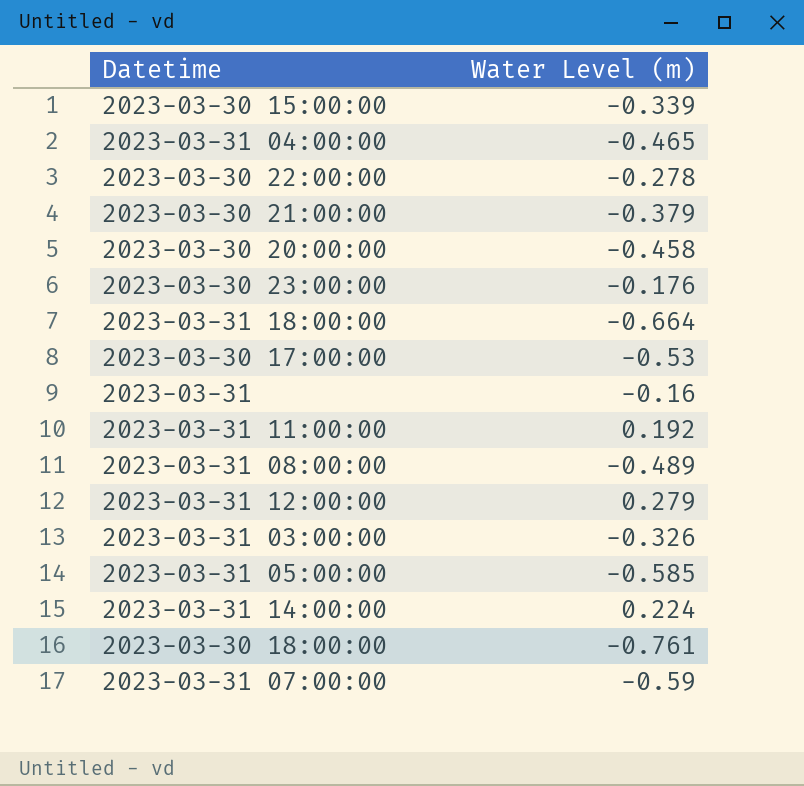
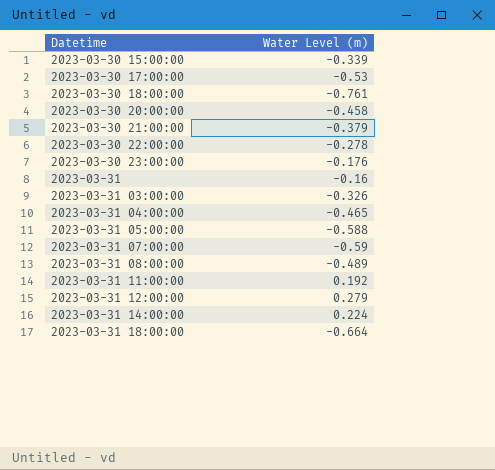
row order: none -> Datetime ascending
2023-03-31 05:00:00 | Water Level (m): -0.585 -> -0.588

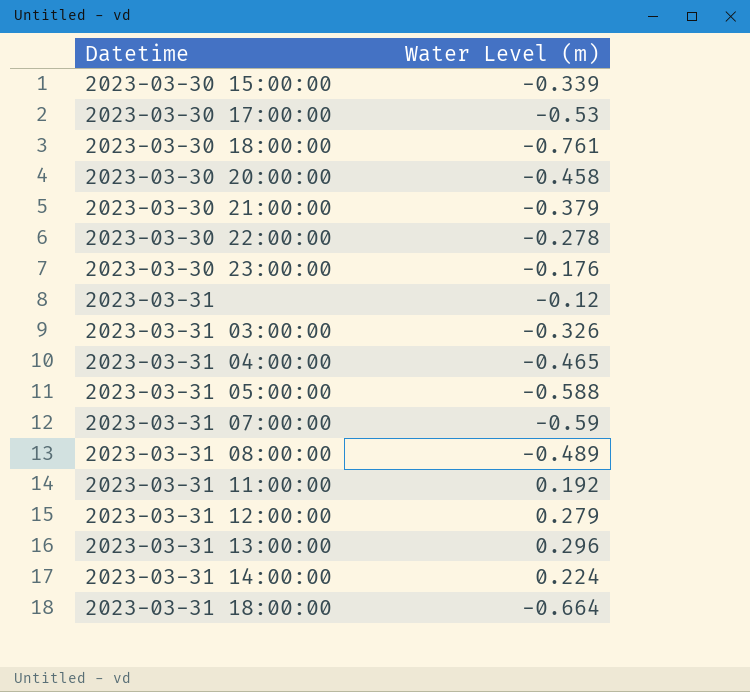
2023-03-31 | Water Level (m): -0.16 -> -0.12
row 2023-03-31 13:00:00: none -> 0.296

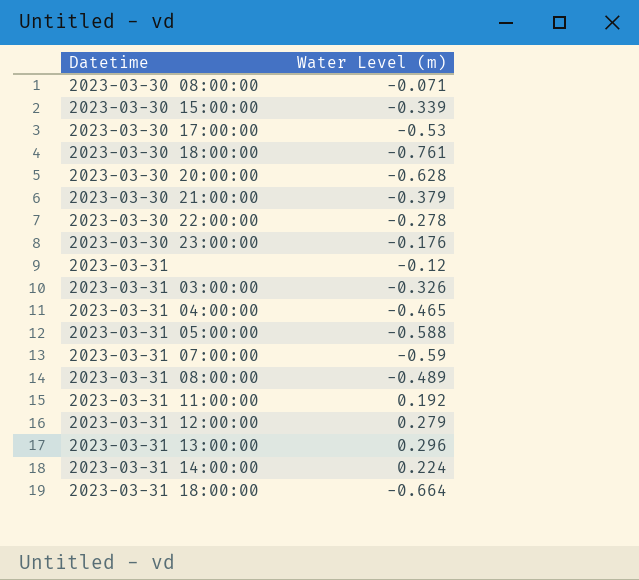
row 2023-03-30 08:00:00: none -> -0.071
2023-03-30 20:00:00 | Water Level (m): -0.458 -> -0.628

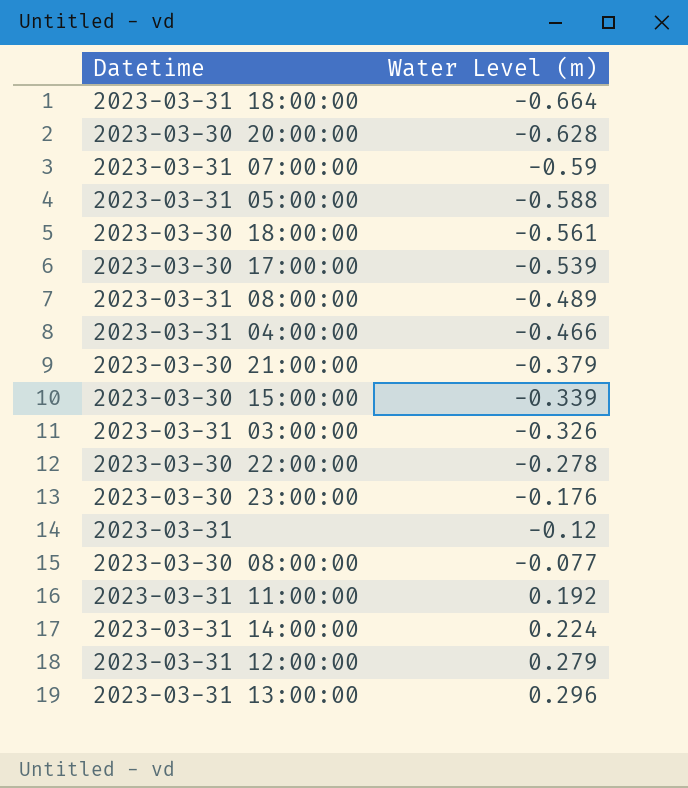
row order: Datetime ascending -> Water Level (m) ascending
2023-03-30 18:00:00 | Water Level (m): -0.761 -> -0.561
2023-03-30 17:00:00 | Water Level (m): -0.53 -> -0.539
2023-03-31 04:00:00 | Water Level (m): -0.465 -> -0.466
2023-03-30 08:00:00 | Water Level (m): -0.071 -> -0.077

